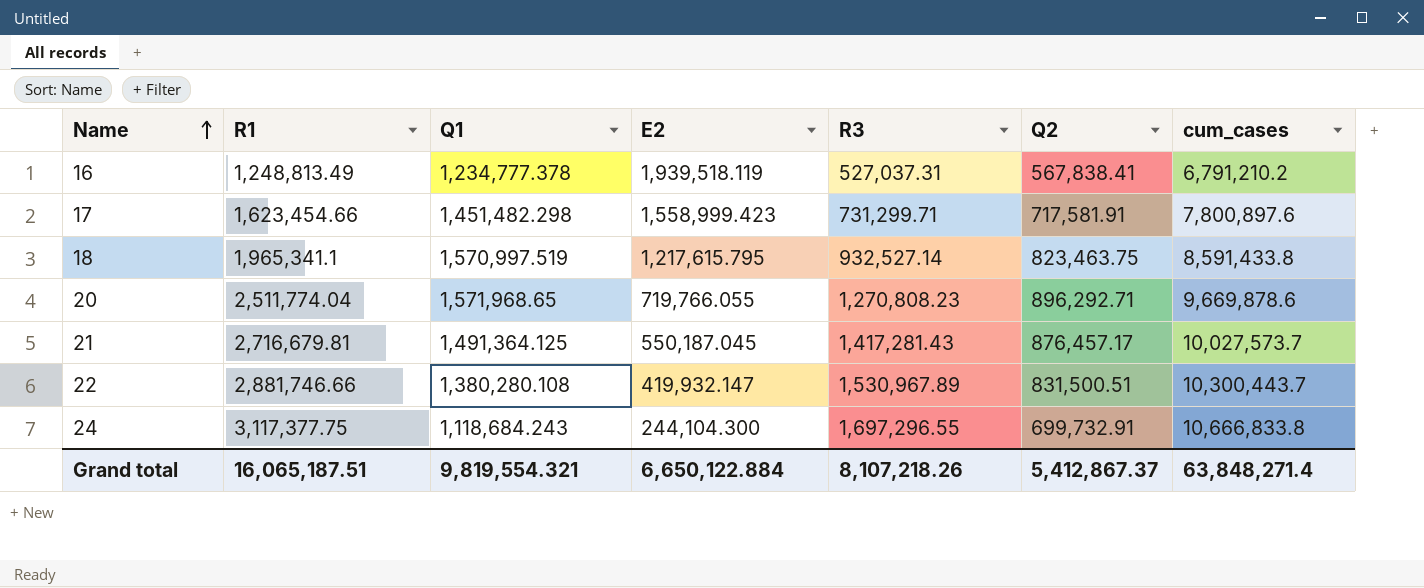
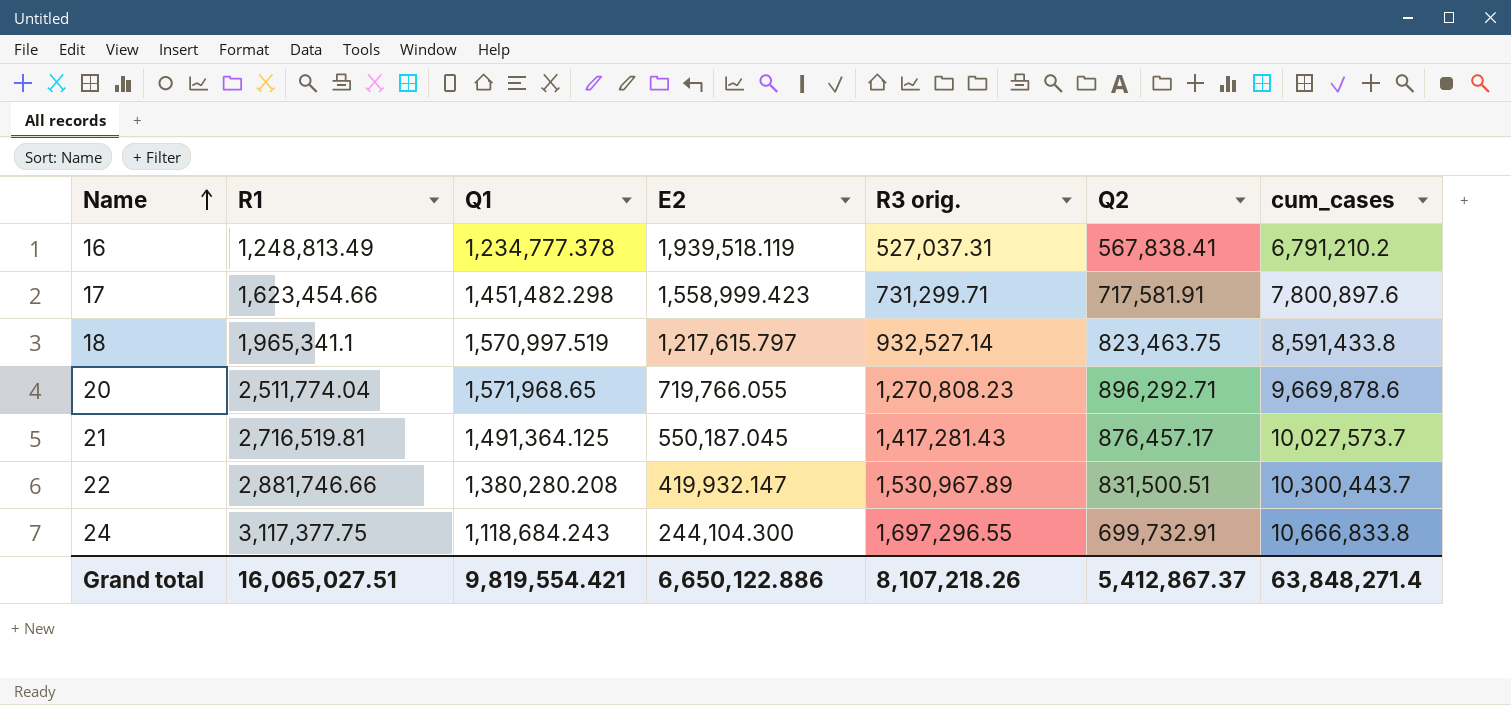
column name: R3 -> R3 orig.
18 | E2: 1,217,615.795 -> 1,217,615.797
21 | R1: 2,716,679.81 -> 2,716,519.81
22 | Q1: 1,380,280.108 -> 1,380,280.208
Grand total | R1: 16,065,187.51 -> 16,065,027.51
Grand total | Q1: 9,819,554.321 -> 9,819,554.421
Grand total | E2: 6,650,122.884 -> 6,650,122.886

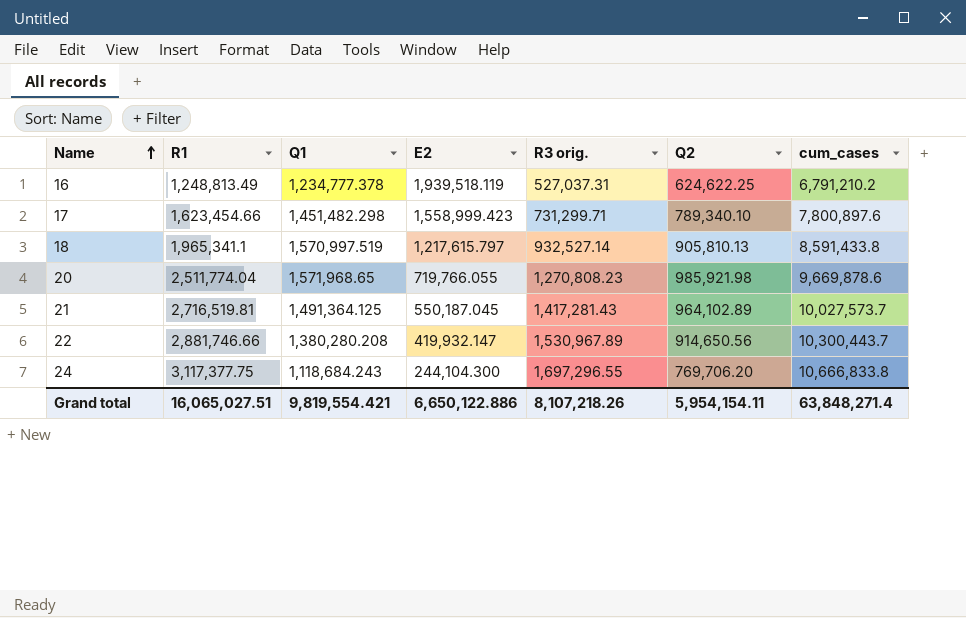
16 | Q2: 567,838.41 -> 624,622.25
17 | Q2: 717,581.91 -> 789,340.10
18 | Q2: 823,463.75 -> 905,810.13
20 | Q2: 896,292.71 -> 985,921.98
21 | Q2: 876,457.17 -> 964,102.89
22 | Q2: 831,500.51 -> 914,650.56
24 | Q2: 699,732.91 -> 769,706.20
Grand total | Q2: 5,412,867.37 -> 5,954,154.11

